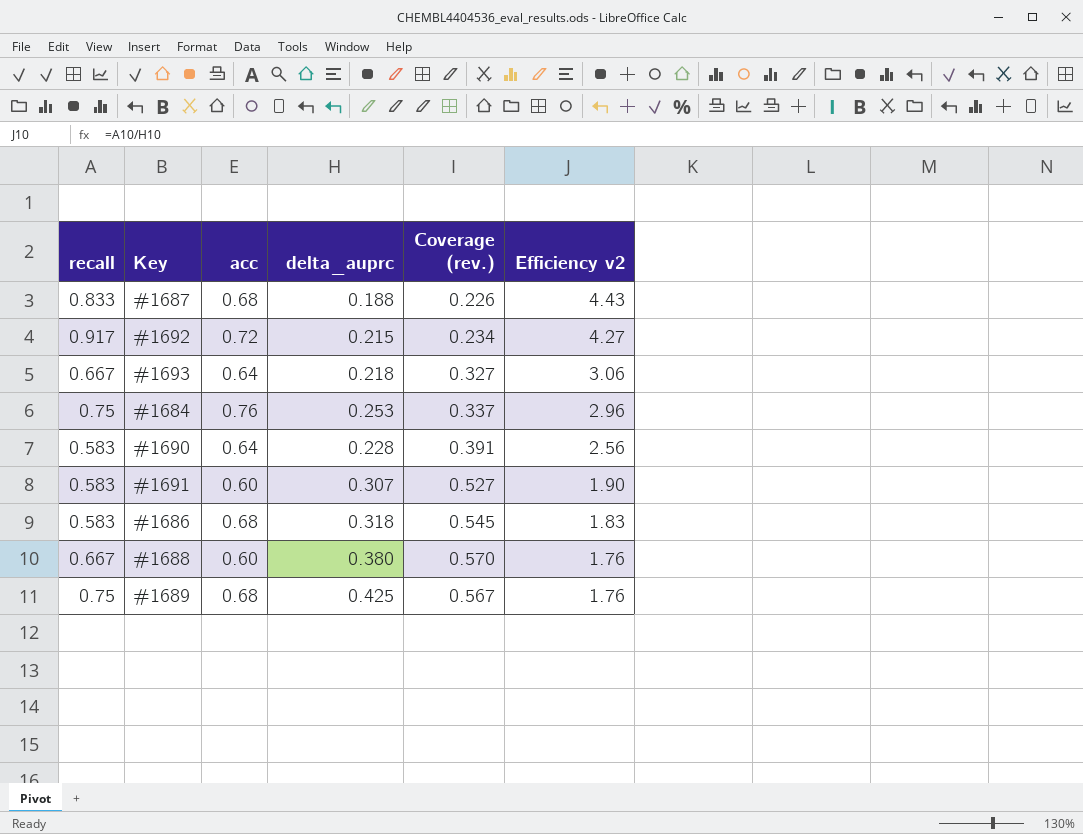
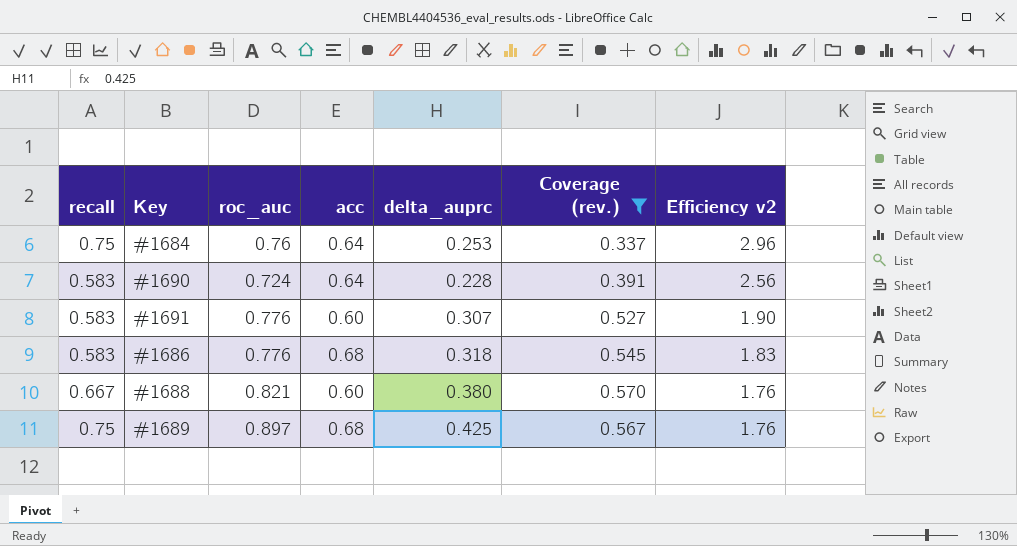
filter: none -> Coverage (rev.) >= 0.337
column roc_auc | position: none -> 3
#1684 | acc: 0.76 -> 0.64

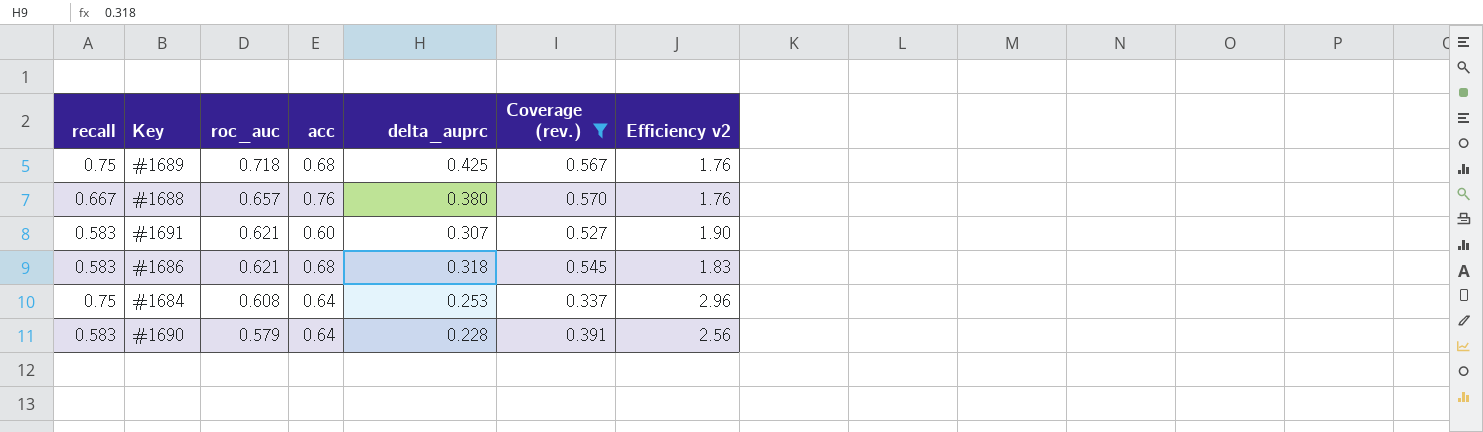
row order: Efficiency v2 descending -> roc_auc descending
#1689 | roc_auc: 0.897 -> 0.718
#1688 | roc_auc: 0.821 -> 0.657
#1688 | acc: 0.60 -> 0.76
#1691 | roc_auc: 0.776 -> 0.621
#1686 | roc_auc: 0.776 -> 0.621
#1684 | roc_auc: 0.76 -> 0.608
#1690 | roc_auc: 0.724 -> 0.579

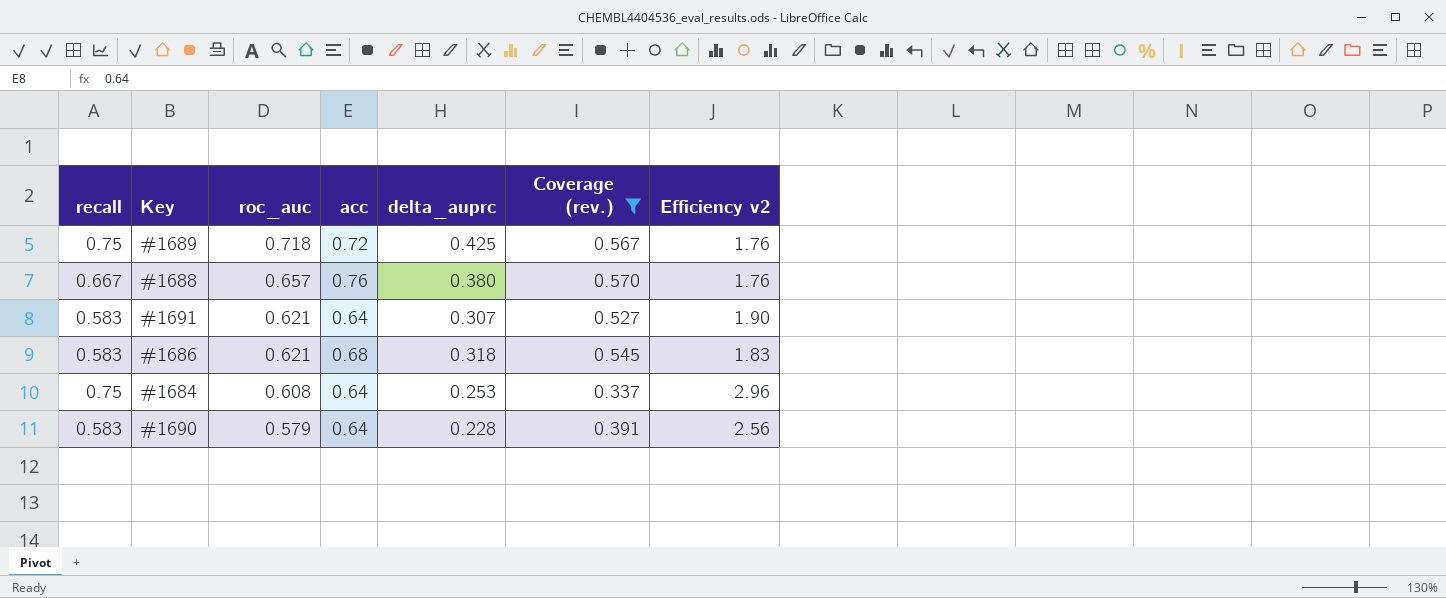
#1689 | acc: 0.68 -> 0.72
#1691 | acc: 0.60 -> 0.64

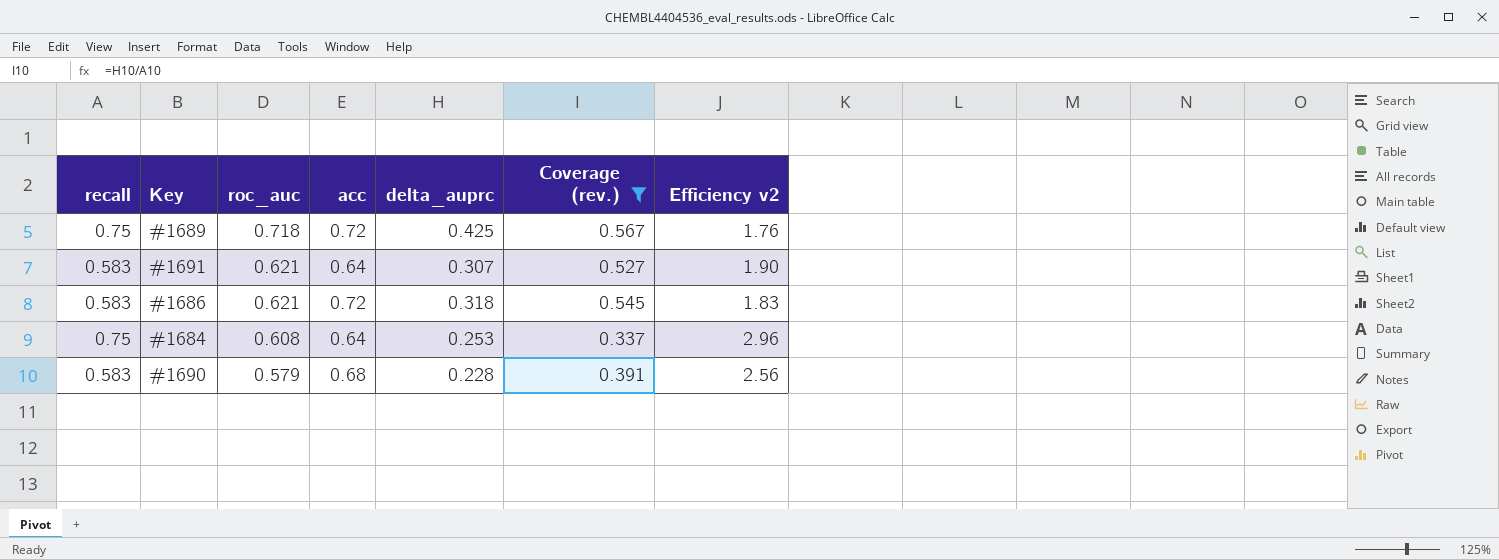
row #1688: 0.667 | 0.657 | 0.76 | 0.380 | 0.570 | 1.76 -> none
#1686 | acc: 0.68 -> 0.72
#1690 | acc: 0.64 -> 0.68

